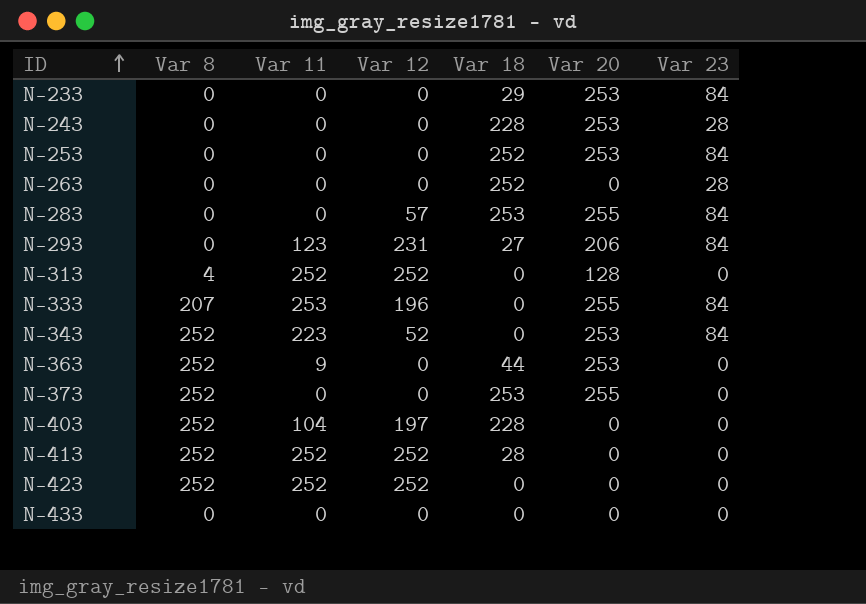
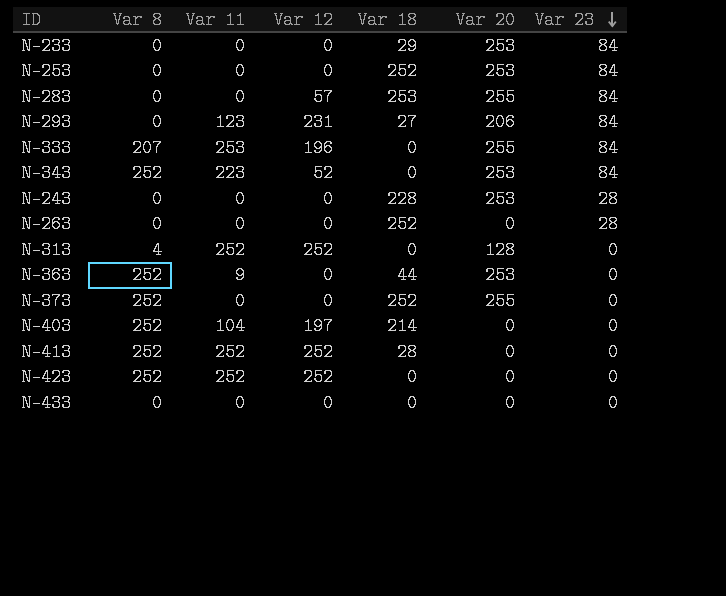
row order: ID ascending -> Var 23 descending
N-373 | Var 18: 253 -> 252
N-403 | Var 18: 228 -> 214

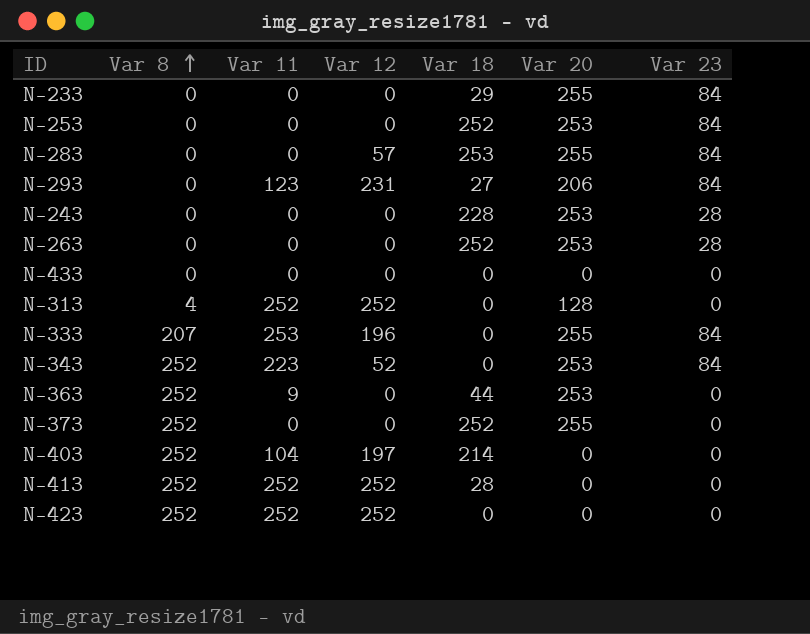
row order: Var 23 descending -> Var 8 ascending
N-233 | Var 20: 253 -> 255
N-263 | Var 20: 0 -> 253

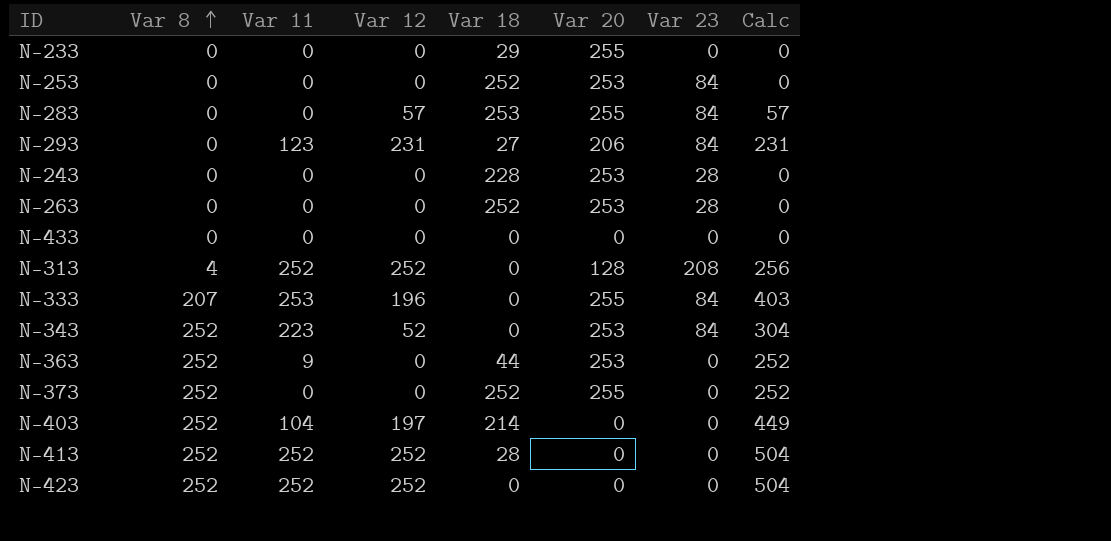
column Calc | formula: none -> [Var 8] + [Var 12]
N-233 | Var 23: 84 -> 0
N-313 | Var 23: 0 -> 208

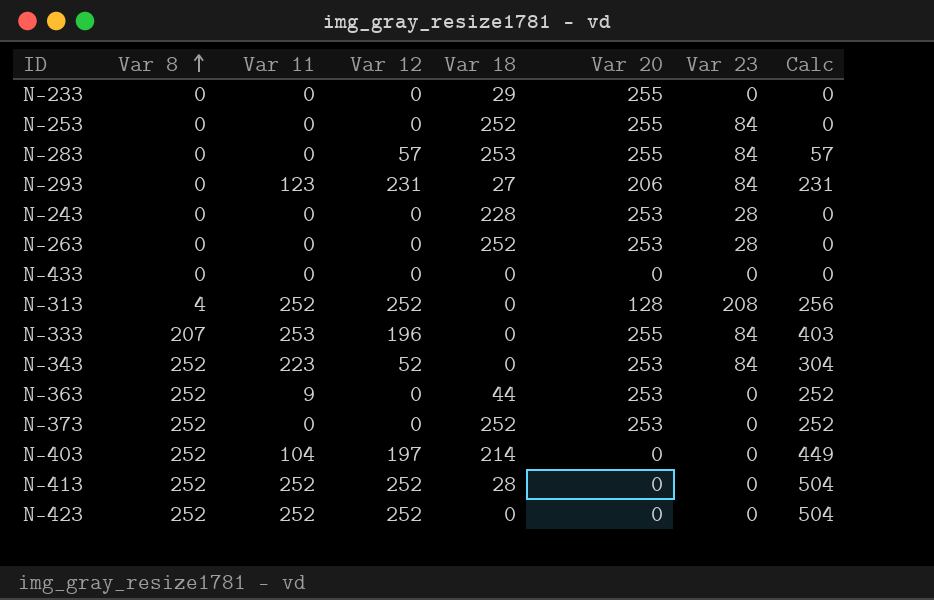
N-253 | Var 20: 253 -> 255
N-373 | Var 20: 255 -> 253

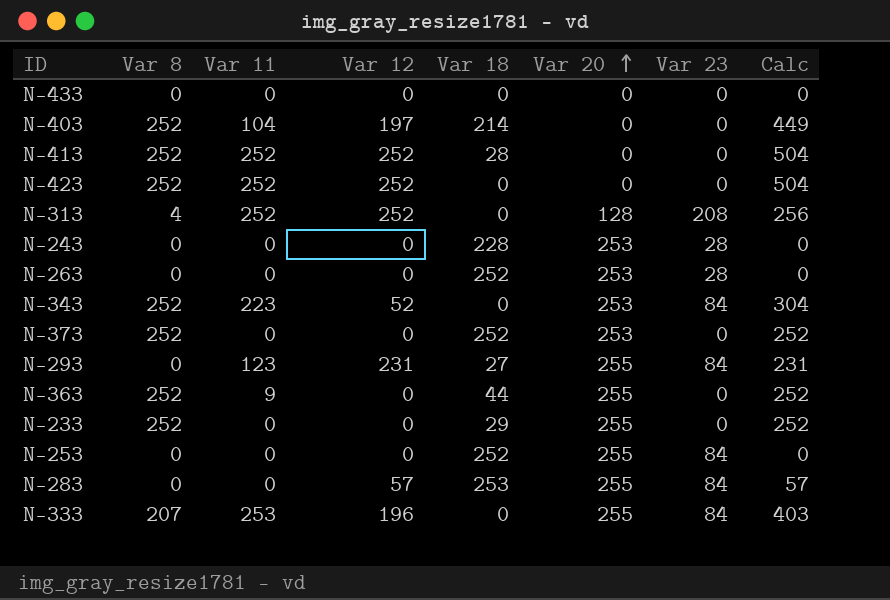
row order: Var 8 ascending -> Var 20 ascending
N-293 | Var 20: 206 -> 255
N-363 | Var 20: 253 -> 255
N-233 | Var 8: 0 -> 252
N-233 | Calc: 0 -> 252

